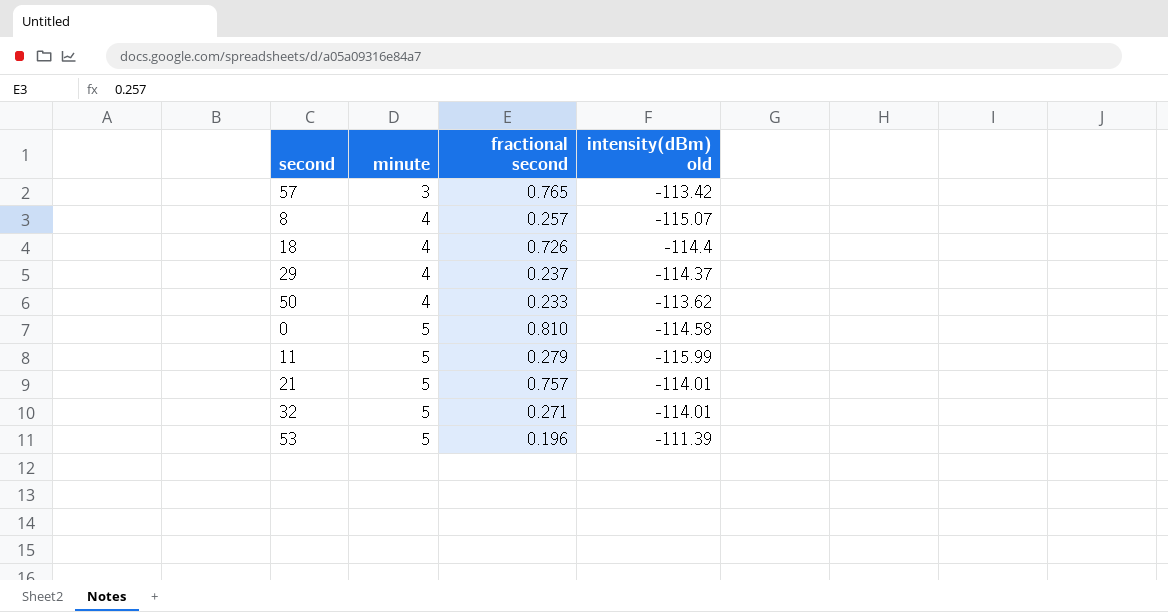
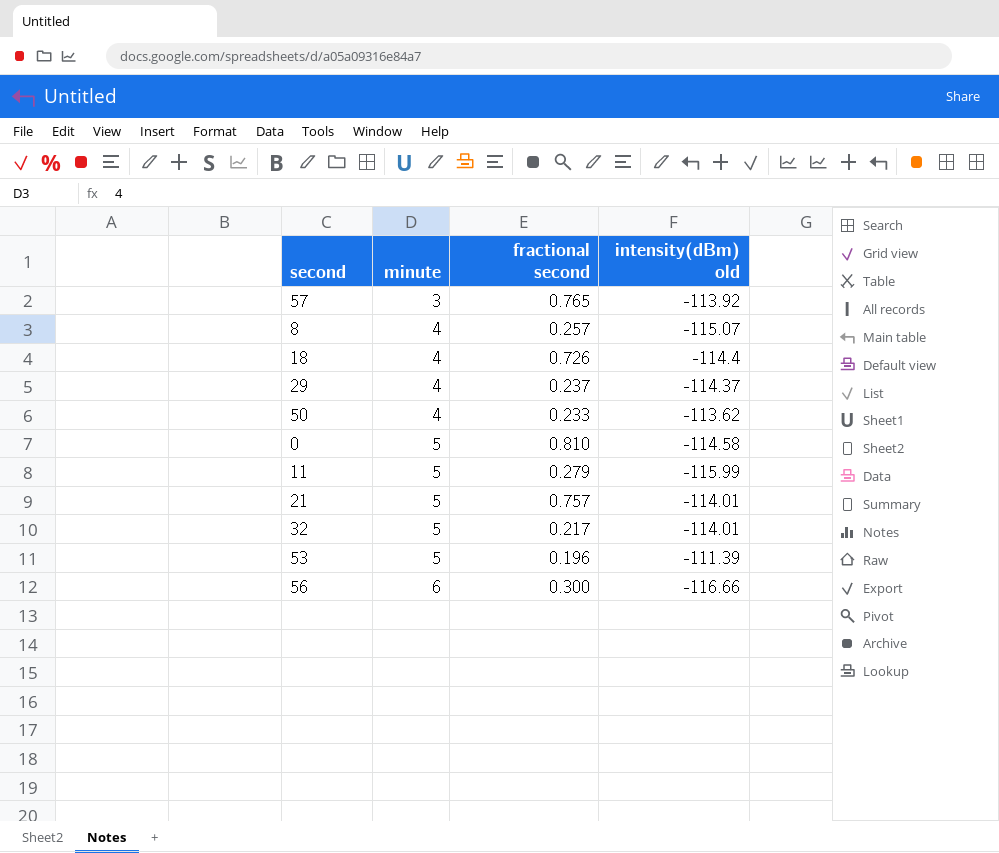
57 | intensity(dBm) old: -113.42 -> -113.92
32 | fractional second: 0.271 -> 0.217
row 56: none -> 6 | 0.300 | -116.66

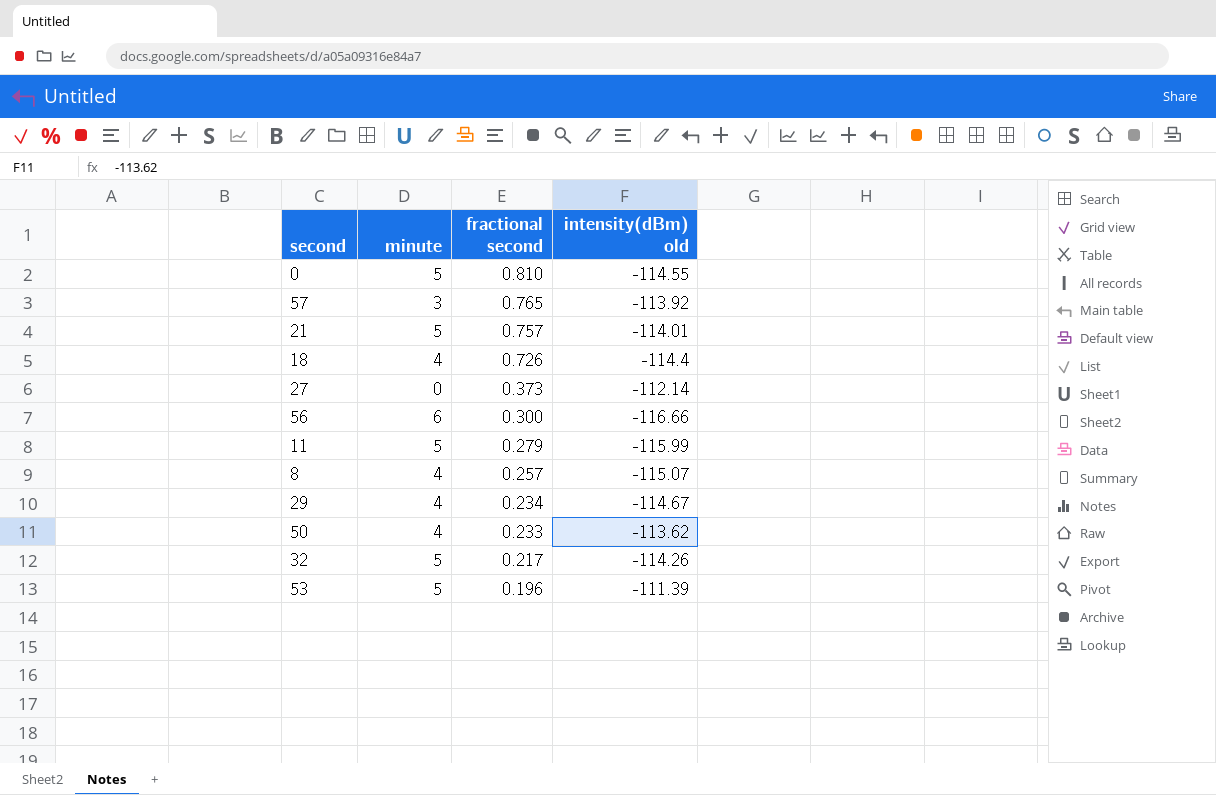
row order: minute ascending -> fractional second descending
0 | intensity(dBm) old: -114.58 -> -114.55
row 27: none -> 0 | 0.373 | -112.14
29 | fractional second: 0.237 -> 0.234
29 | intensity(dBm) old: -114.37 -> -114.67
32 | intensity(dBm) old: -114.01 -> -114.26

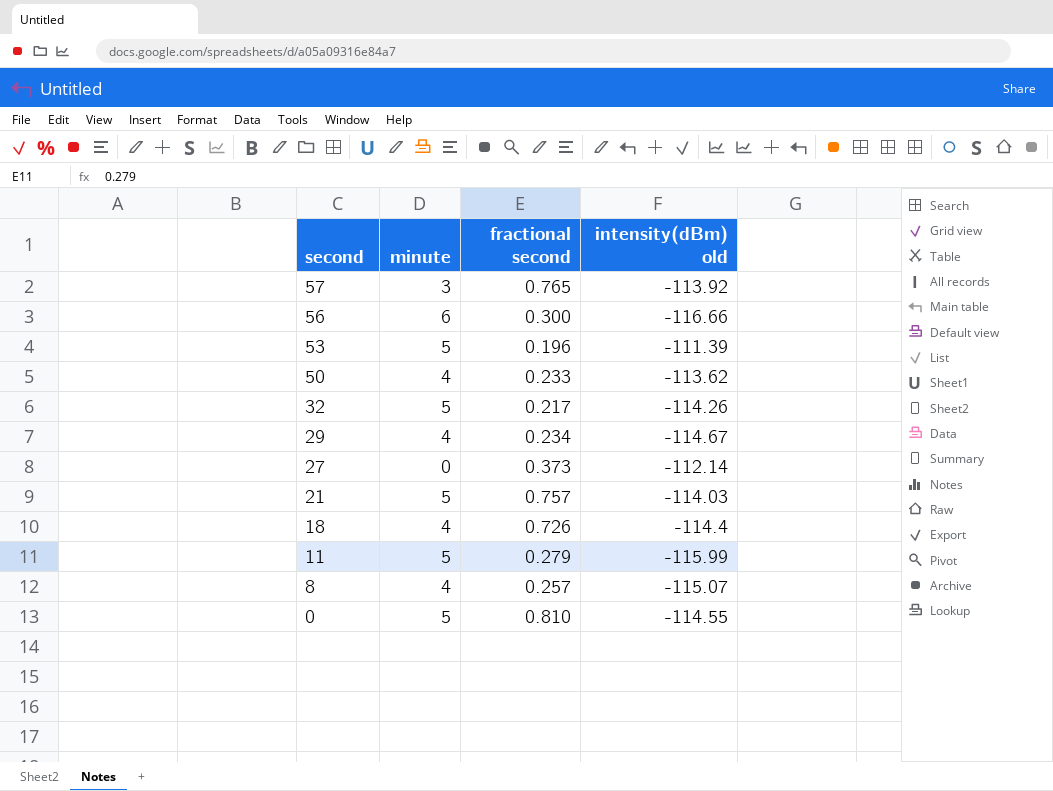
row order: fractional second descending -> second descending
21 | intensity(dBm) old: -114.01 -> -114.03

